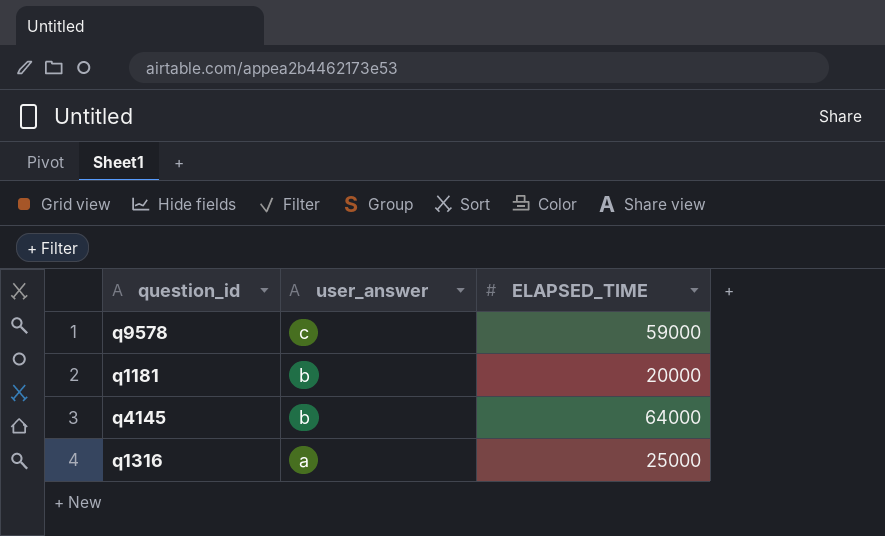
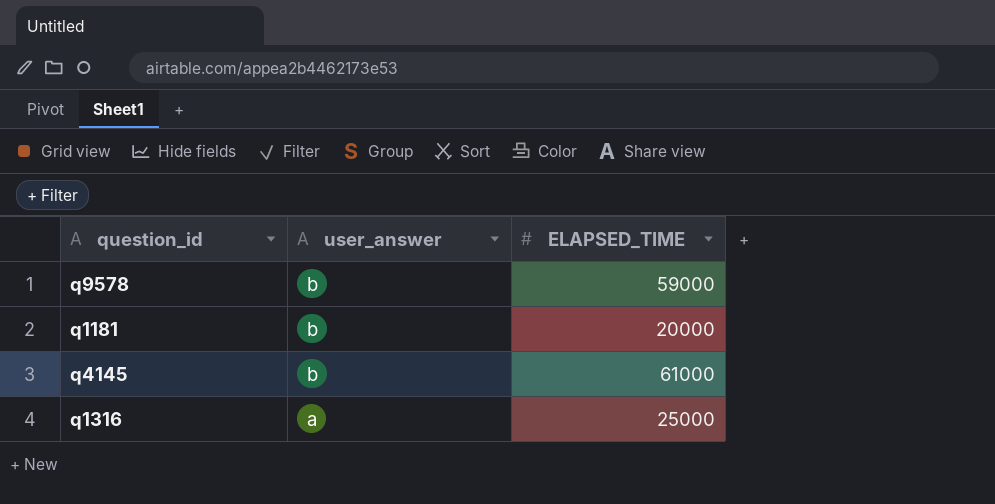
q9578 | user_answer: c -> b
q4145 | ELAPSED_TIME: 64000 -> 61000

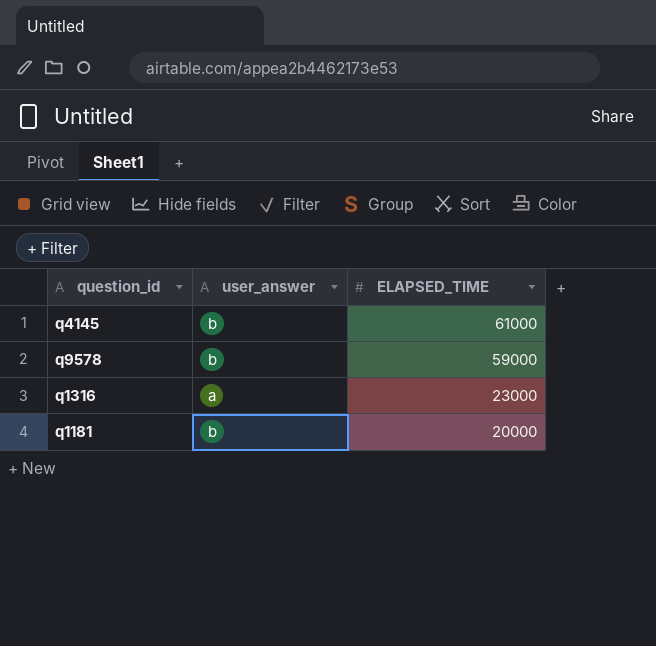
row order: user_answer descending -> ELAPSED_TIME descending
q1316 | ELAPSED_TIME: 25000 -> 23000

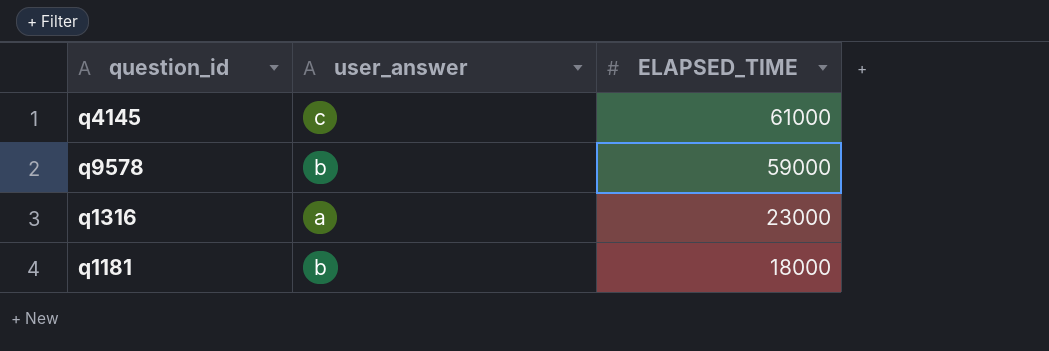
q4145 | user_answer: b -> c
q1181 | ELAPSED_TIME: 20000 -> 18000

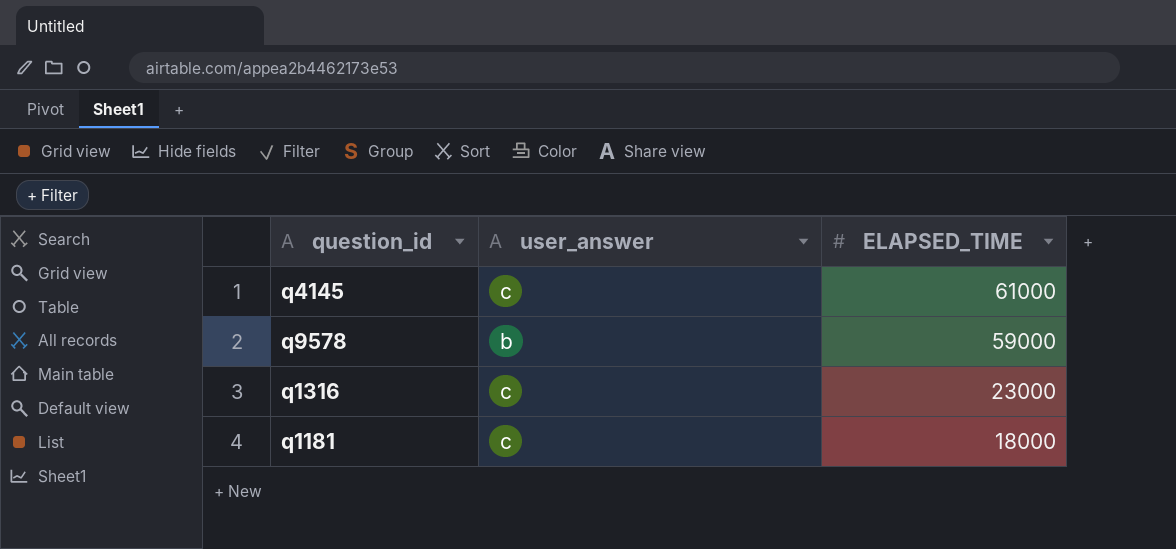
q1316 | user_answer: a -> c
q1181 | user_answer: b -> c

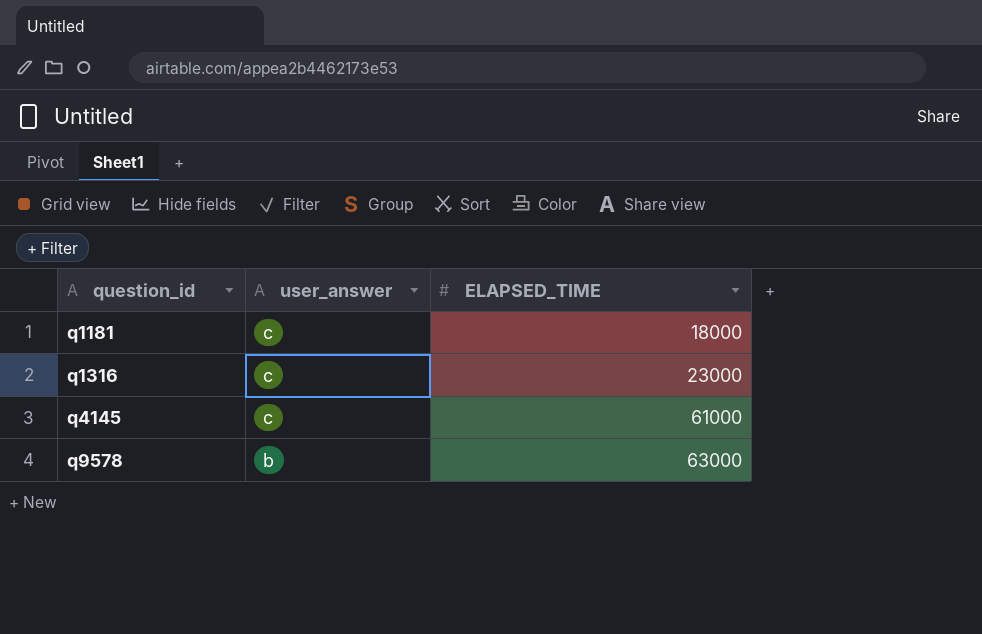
row order: ELAPSED_TIME descending -> question_id ascending
q9578 | ELAPSED_TIME: 59000 -> 63000

